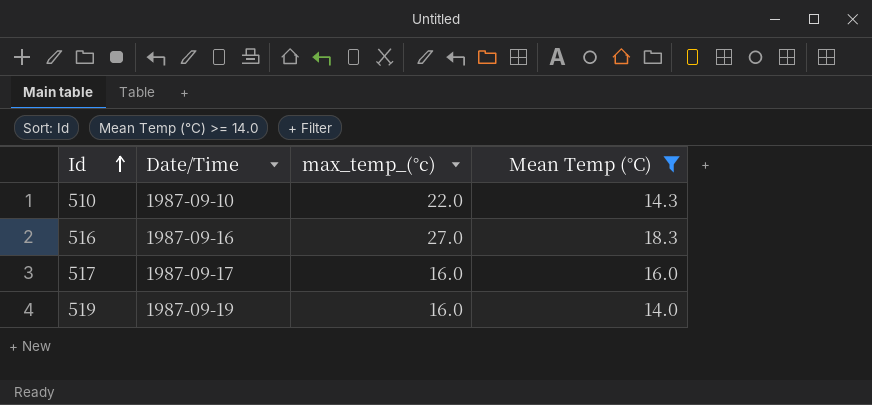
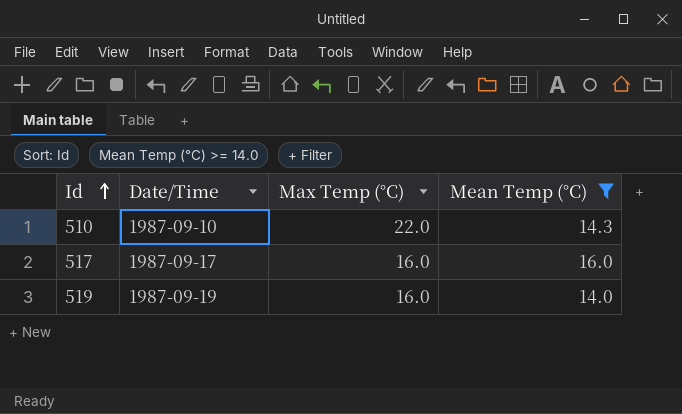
column name: max_temp_(°c) -> Max Temp (°C)
row 516: 1987-09-16 | 27.0 | 18.3 -> none

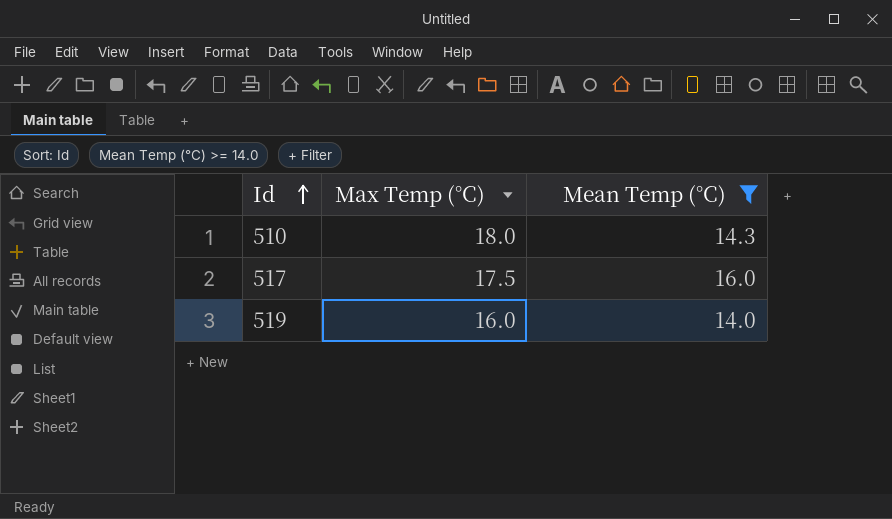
column Date/Time | position: 2 -> none
510 | Max Temp (°C): 22.0 -> 18.0
517 | Max Temp (°C): 16.0 -> 17.5

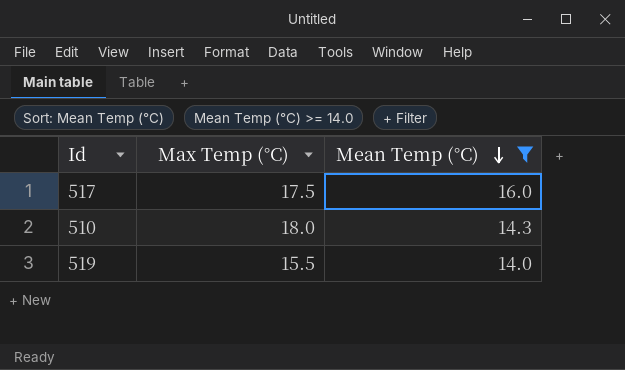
row order: Id ascending -> Mean Temp (°C) descending
519 | Max Temp (°C): 16.0 -> 15.5

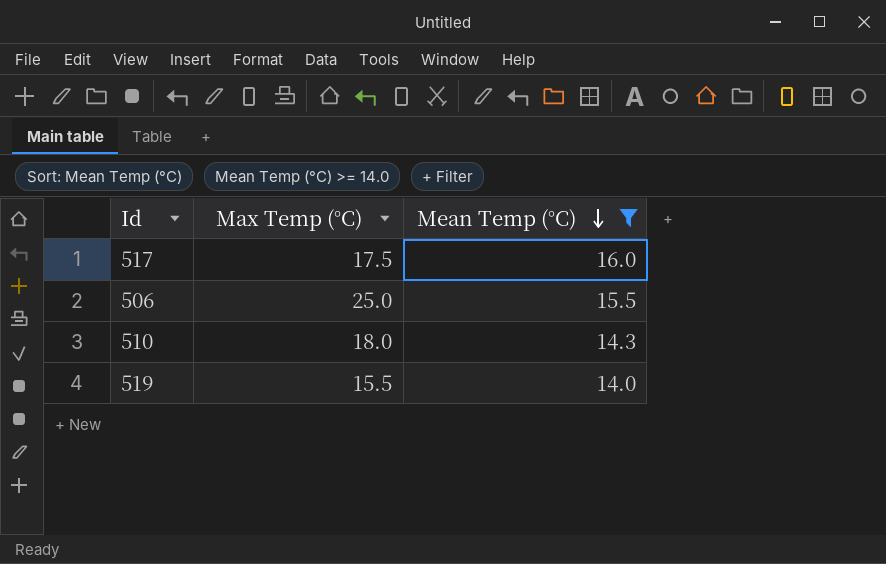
row 506: none -> 25.0 | 15.5

